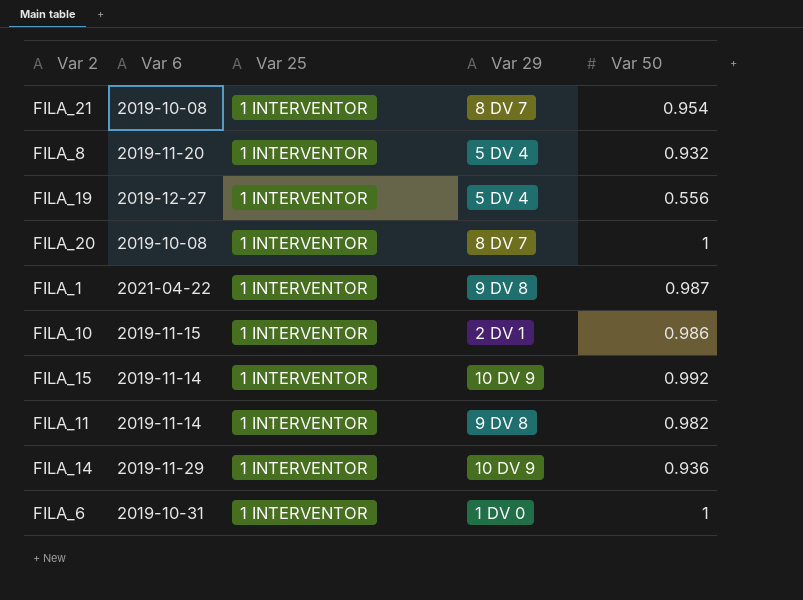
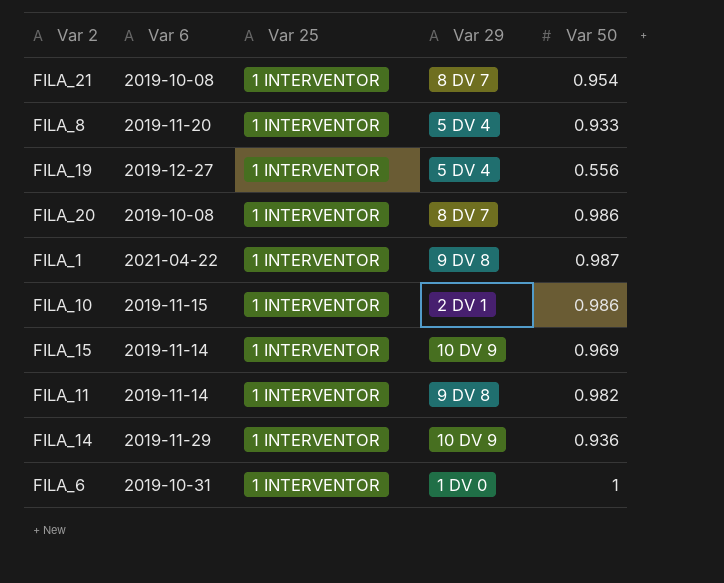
FILA_8 | Var 50: 0.932 -> 0.933
FILA_20 | Var 50: 1 -> 0.986
FILA_15 | Var 50: 0.992 -> 0.969

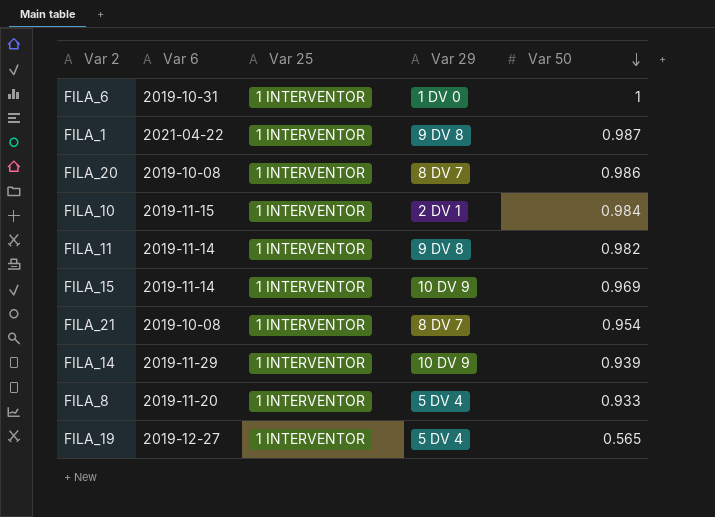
row order: none -> Var 50 descending
FILA_10 | Var 50: 0.986 -> 0.984
FILA_14 | Var 50: 0.936 -> 0.939
FILA_19 | Var 50: 0.556 -> 0.565

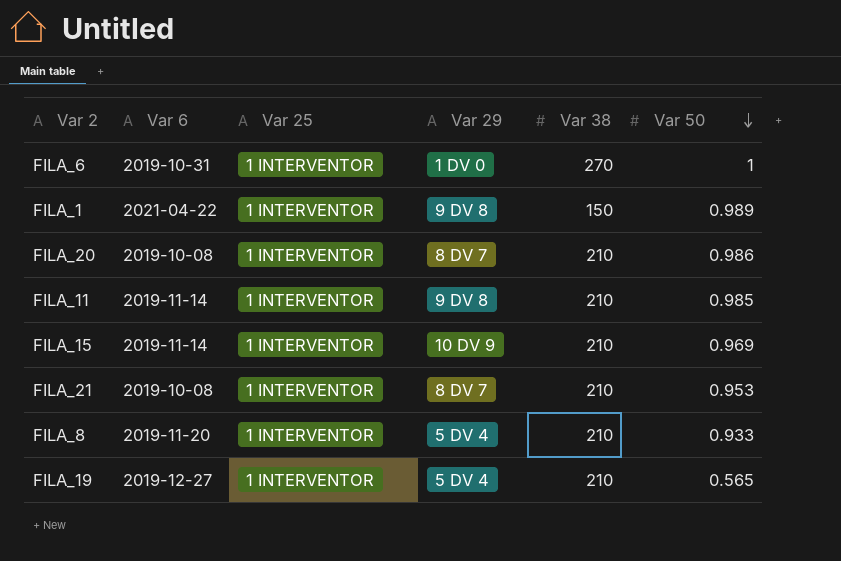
column Var 38 | position: none -> 5
row FILA_10: 2019-11-15 | 1 INTERVENTOR | 2 DV 1 | 0.984 -> none
row FILA_14: 2019-11-29 | 1 INTERVENTOR | 10 DV 9 | 0.939 -> none
FILA_1 | Var 50: 0.987 -> 0.989
FILA_11 | Var 50: 0.982 -> 0.985
FILA_21 | Var 50: 0.954 -> 0.953

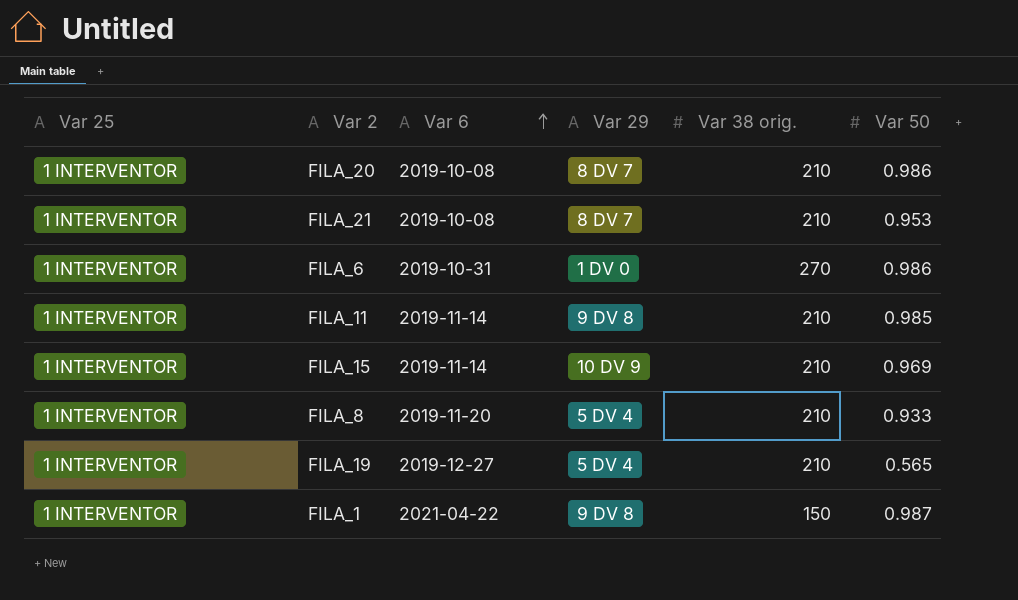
row order: Var 50 descending -> Var 6 ascending
column Var 25 | position: 3 -> 1
column name: Var 38 -> Var 38 orig.
FILA_6 | Var 50: 1 -> 0.986
FILA_1 | Var 50: 0.989 -> 0.987

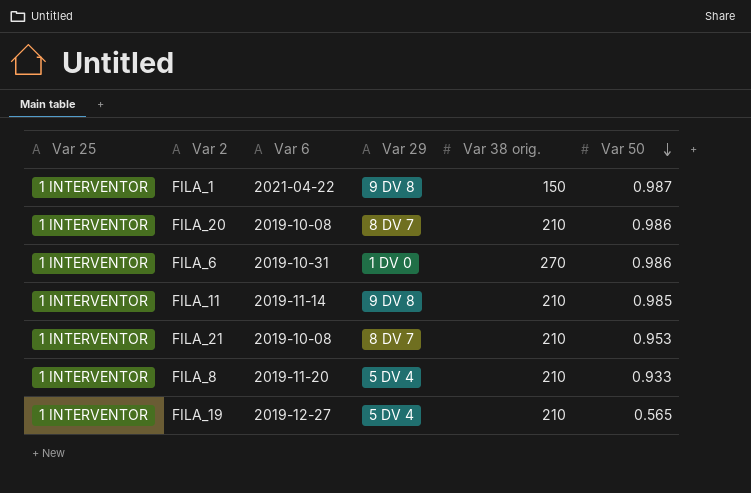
row order: Var 6 ascending -> Var 50 descending
row FILA_15: 1 INTERVENTOR | 2019-11-14 | 10 DV 9 | 210 | 0.969 -> none

